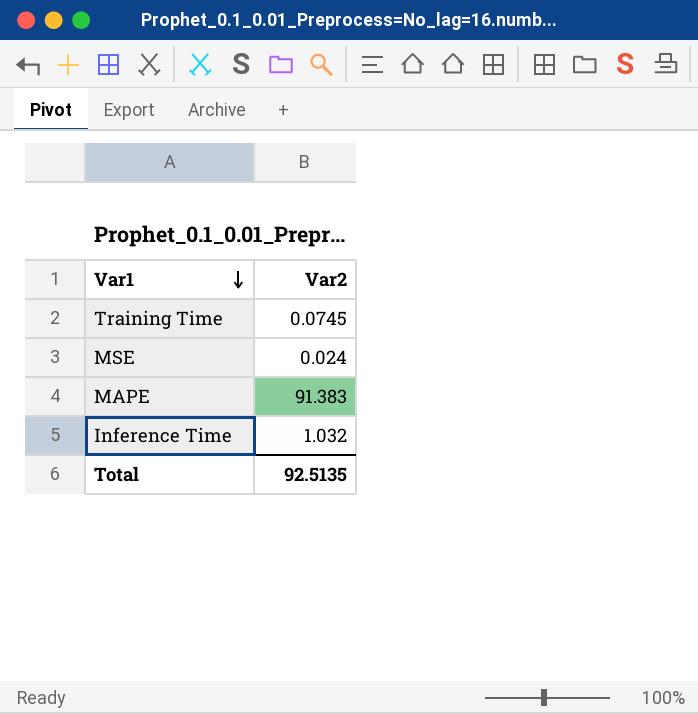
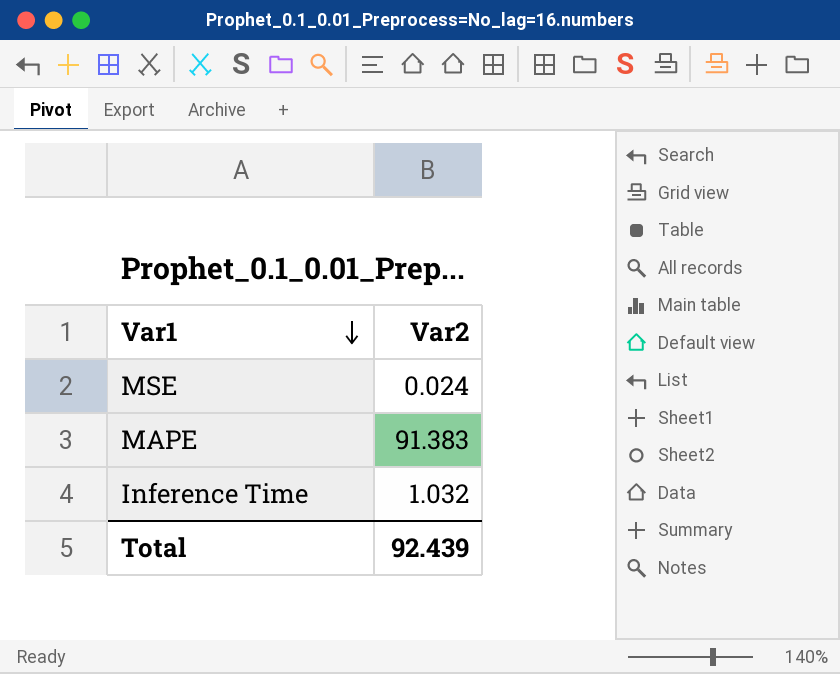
row Training Time: 0.0745 -> none
Total | Var2: 92.5135 -> 92.439

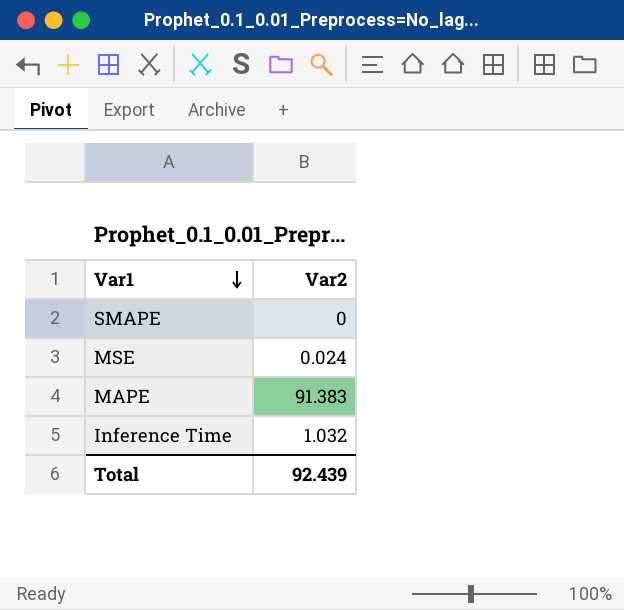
row SMAPE: none -> 0

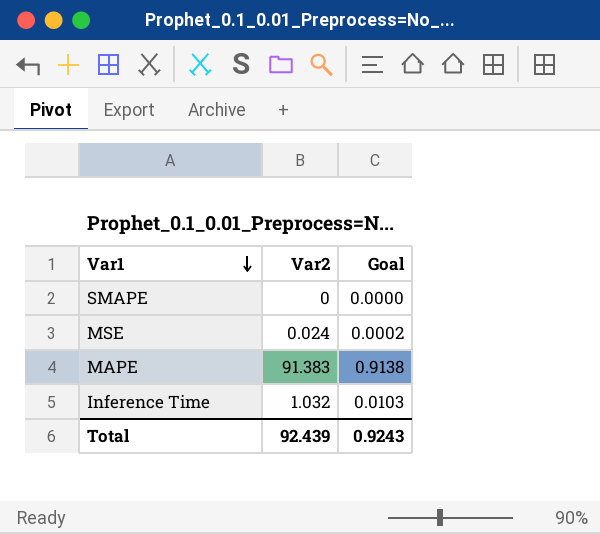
column Goal | formula: none -> [Var2] * 0.01

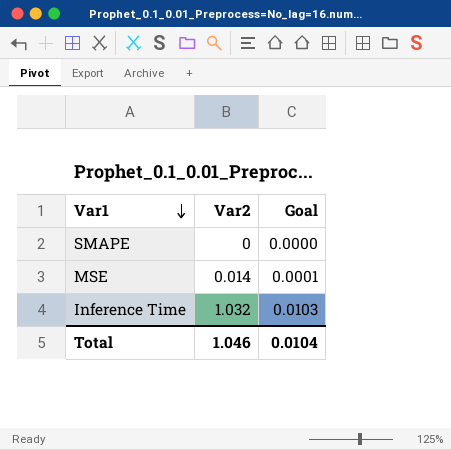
row MAPE: 91.383 | 0.9138 -> none
MSE | Var2: 0.024 -> 0.014
MSE | Goal: 0.0002 -> 0.0001
Total | Var2: 92.439 -> 1.046
Total | Goal: 0.9243 -> 0.0104

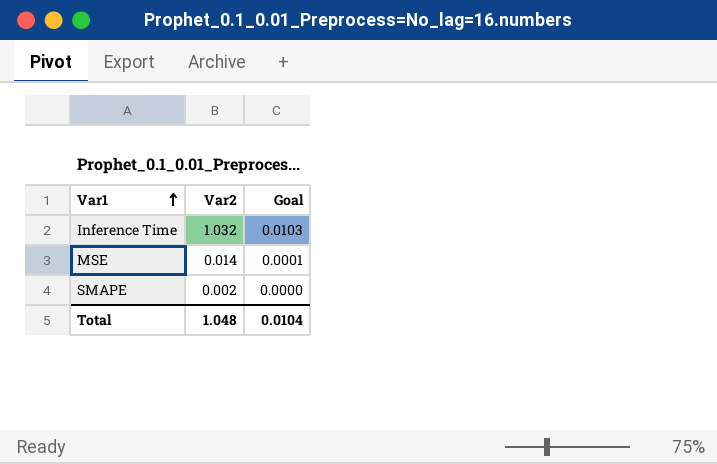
row order: Var1 descending -> Var1 ascending
SMAPE | Var2: 0 -> 0.002
Total | Var2: 1.046 -> 1.048

